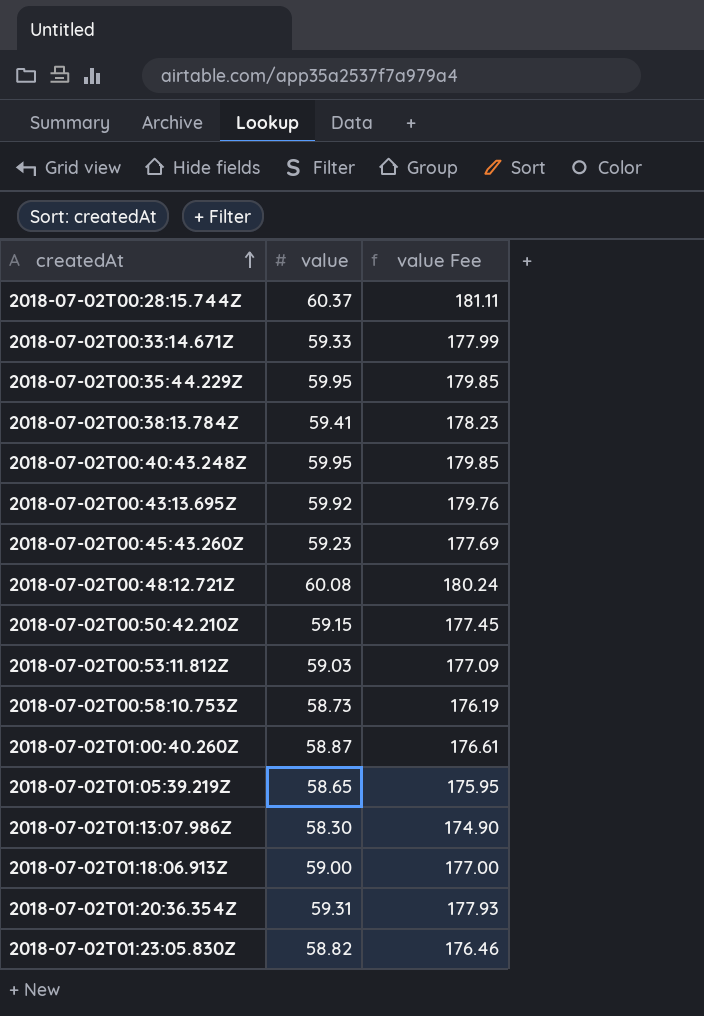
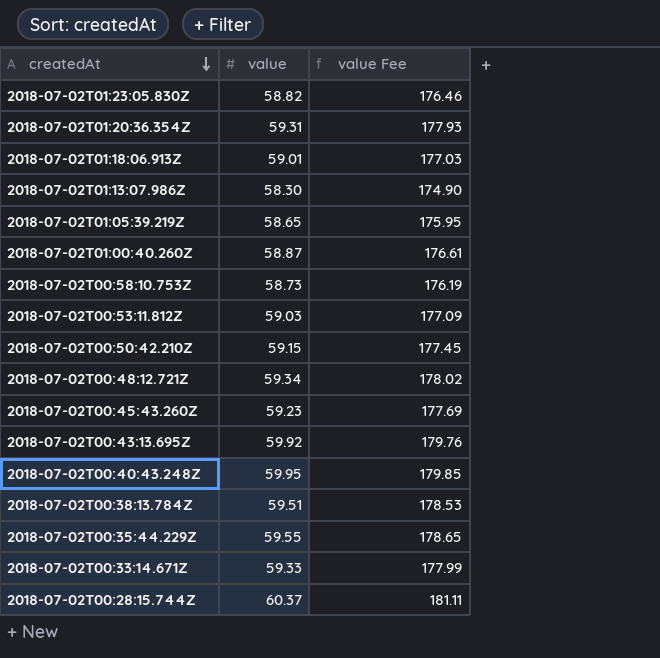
row order: createdAt ascending -> createdAt descending
2018-07-02T01:18:06.913Z | value: 59.00 -> 59.01
2018-07-02T01:18:06.913Z | value Fee: 177.00 -> 177.03
2018-07-02T00:48:12.721Z | value: 60.08 -> 59.34
2018-07-02T00:48:12.721Z | value Fee: 180.24 -> 178.02
2018-07-02T00:38:13.784Z | value: 59.41 -> 59.51
2018-07-02T00:38:13.784Z | value Fee: 178.23 -> 178.53
2018-07-02T00:35:44.229Z | value: 59.95 -> 59.55
2018-07-02T00:35:44.229Z | value Fee: 179.85 -> 178.65

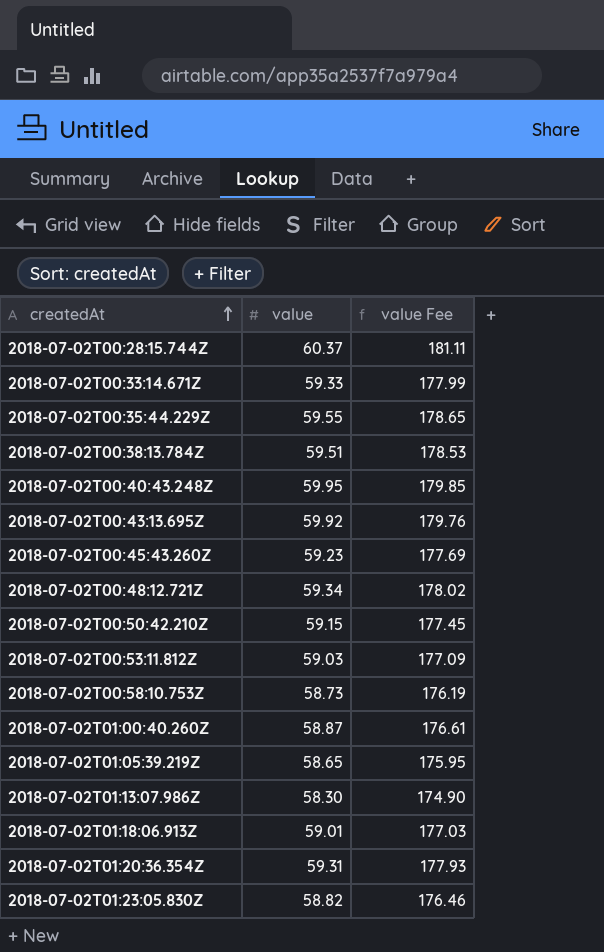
row order: createdAt descending -> createdAt ascending

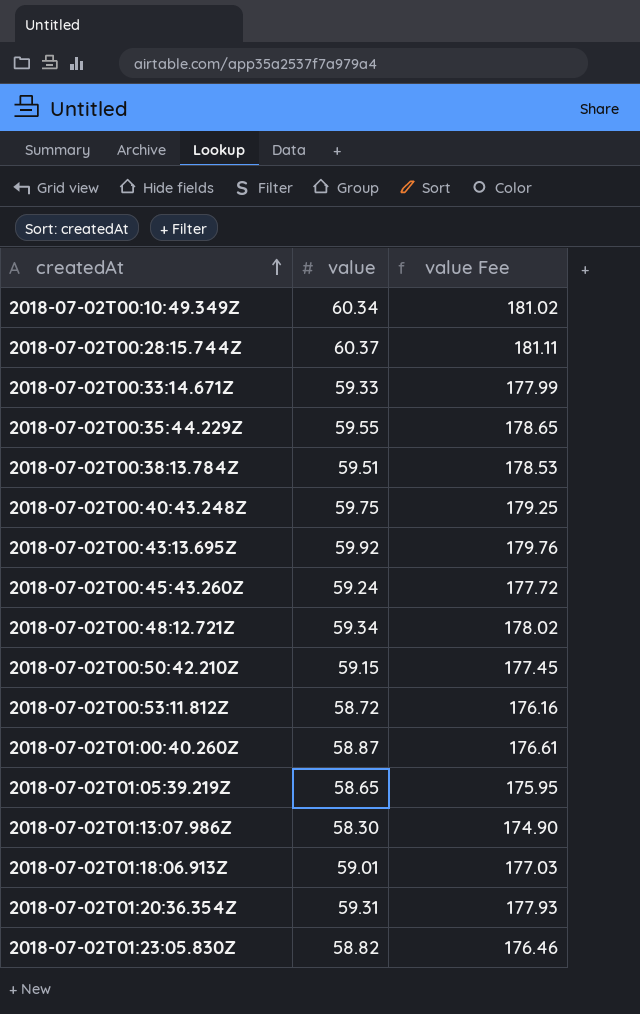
row 2018-07-02T00:58:10.753Z: 58.73 | 176.19 -> none
row 2018-07-02T00:10:49.349Z: none -> 60.34 | 181.02
2018-07-02T00:40:43.248Z | value: 59.95 -> 59.75
2018-07-02T00:40:43.248Z | value Fee: 179.85 -> 179.25
2018-07-02T00:45:43.260Z | value: 59.23 -> 59.24
2018-07-02T00:45:43.260Z | value Fee: 177.69 -> 177.72
2018-07-02T00:53:11.812Z | value: 59.03 -> 58.72
2018-07-02T00:53:11.812Z | value Fee: 177.09 -> 176.16

